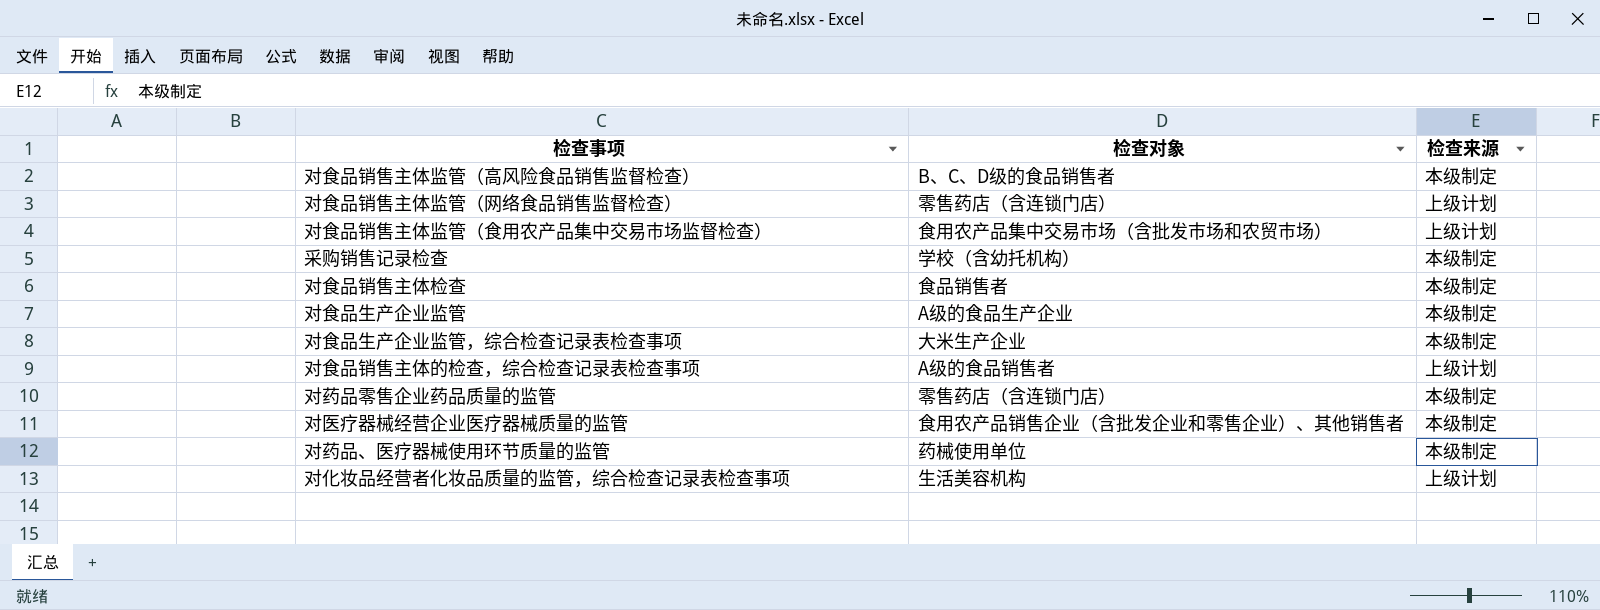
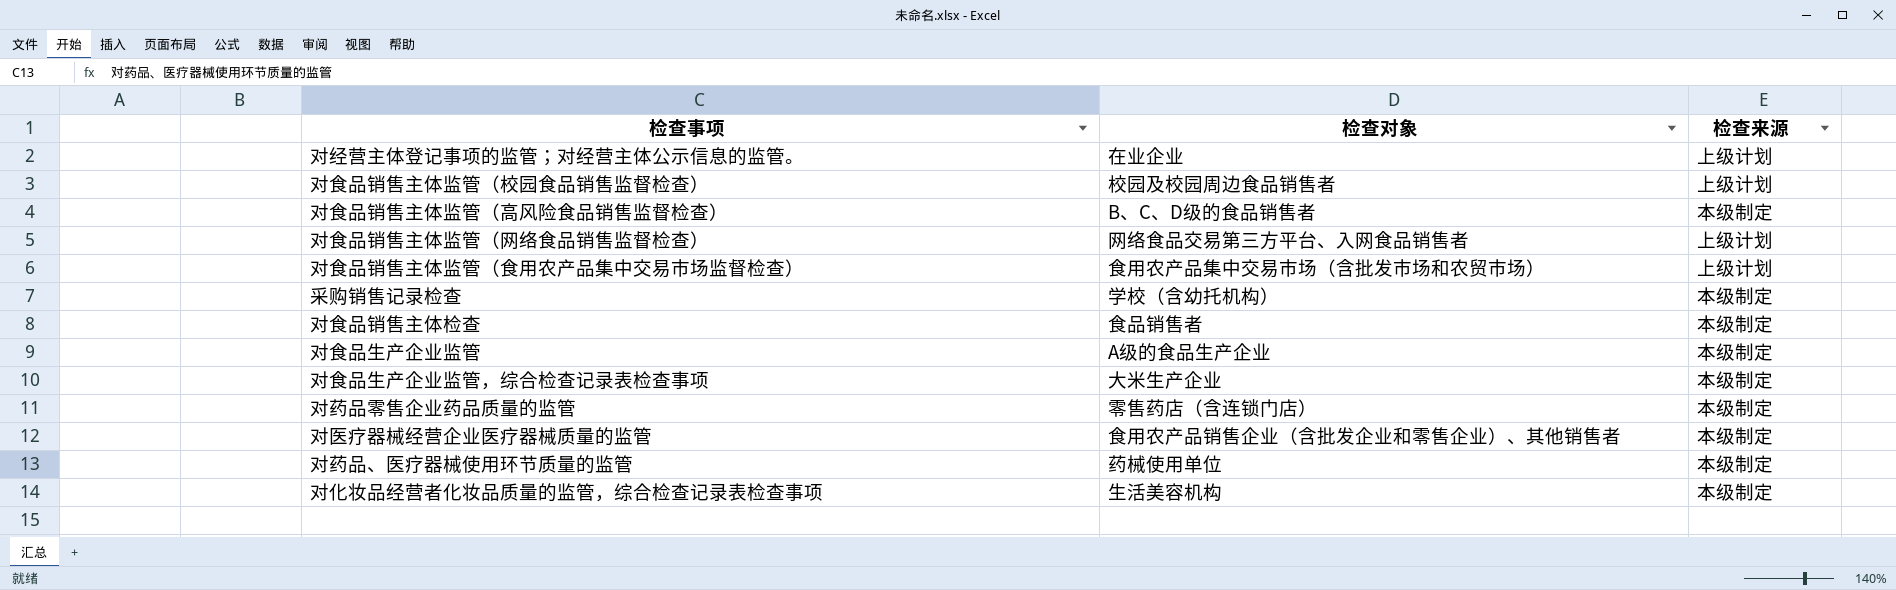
row 对食品销售主体的检查，综合检查记录表检查事项: A级的食品销售者 | 上级计划 -> none
row 对经营主体登记事项的监管；对经营主体公示信息的监管。: none -> 在业企业 | 上级计划
row 对食品销售主体监管（校园食品销售监督检查）: none -> 校园及校园周边食品销售者 | 上级计划
对食品销售主体监管（网络食品销售监督检查） | 检查对象: 零售药店（含连锁门店） -> 网络食品交易第三方平台、入网食品销售者
对化妆品经营者化妆品质量的监管，综合检查记录表检查事项 | 检查来源: 上级计划 -> 本级制定

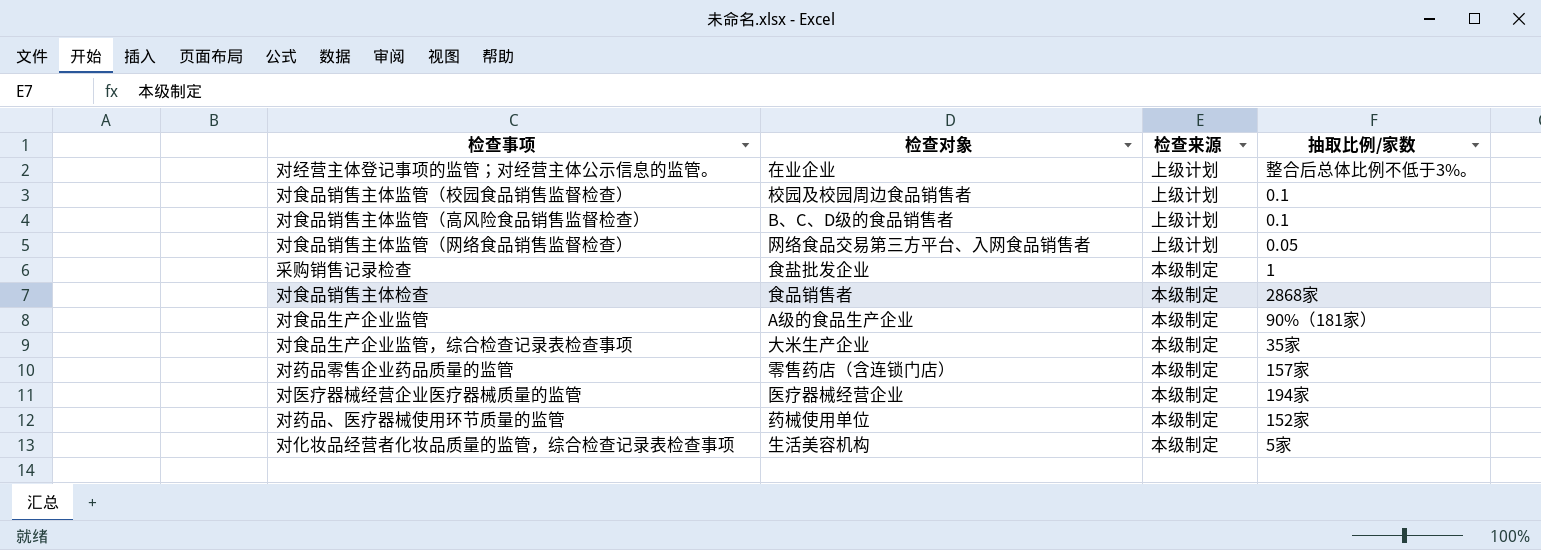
column 抽取比例/家数 | position: none -> 4
row 对食品销售主体监管（食用农产品集中交易市场监督检查）: 食用农产品集中交易市场（含批发市场和农贸市场） | 上级计划 -> none
对食品销售主体监管（高风险食品销售监督检查） | 检查来源: 本级制定 -> 上级计划
采购销售记录检查 | 检查对象: 学校（含幼托机构） -> 食盐批发企业
对医疗器械经营企业医疗器械质量的监管 | 检查对象: 食用农产品销售企业（含批发企业和零售企业）、其他销售者 -> 医疗器械经营企业

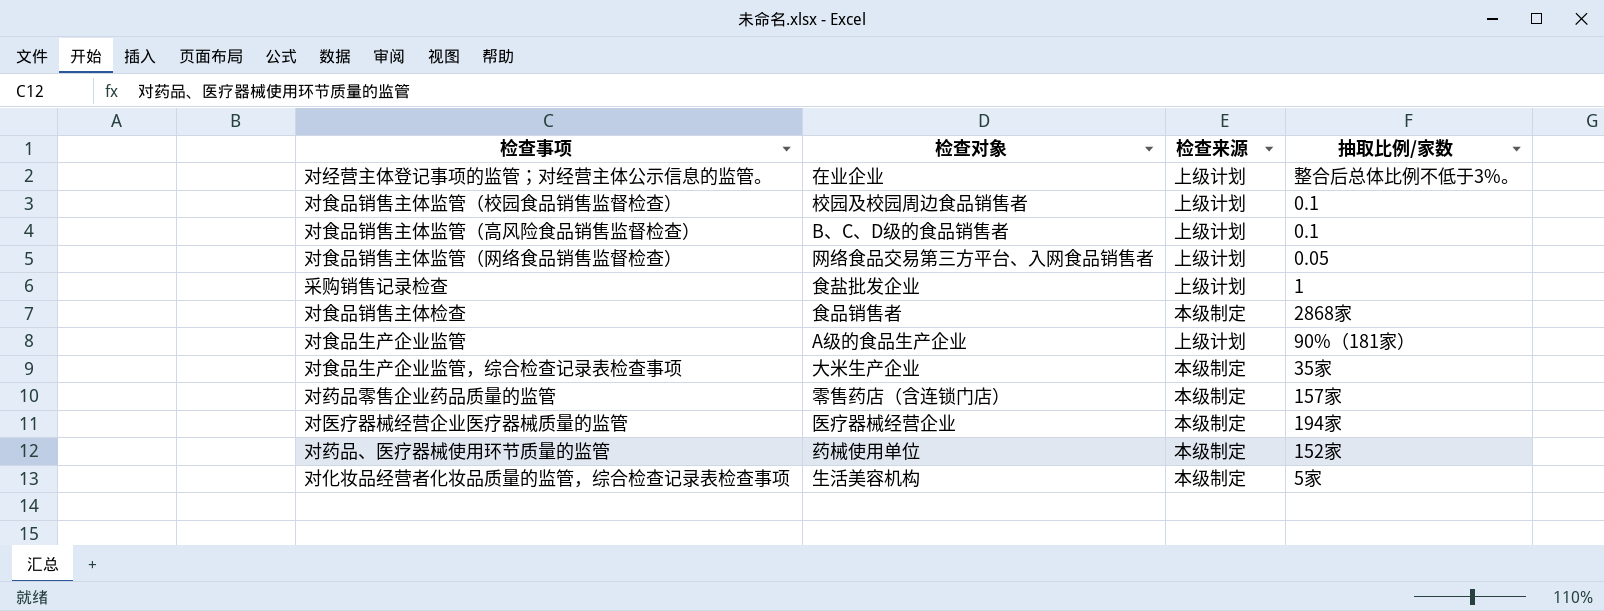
采购销售记录检查 | 检查来源: 本级制定 -> 上级计划
对食品生产企业监管 | 检查来源: 本级制定 -> 上级计划

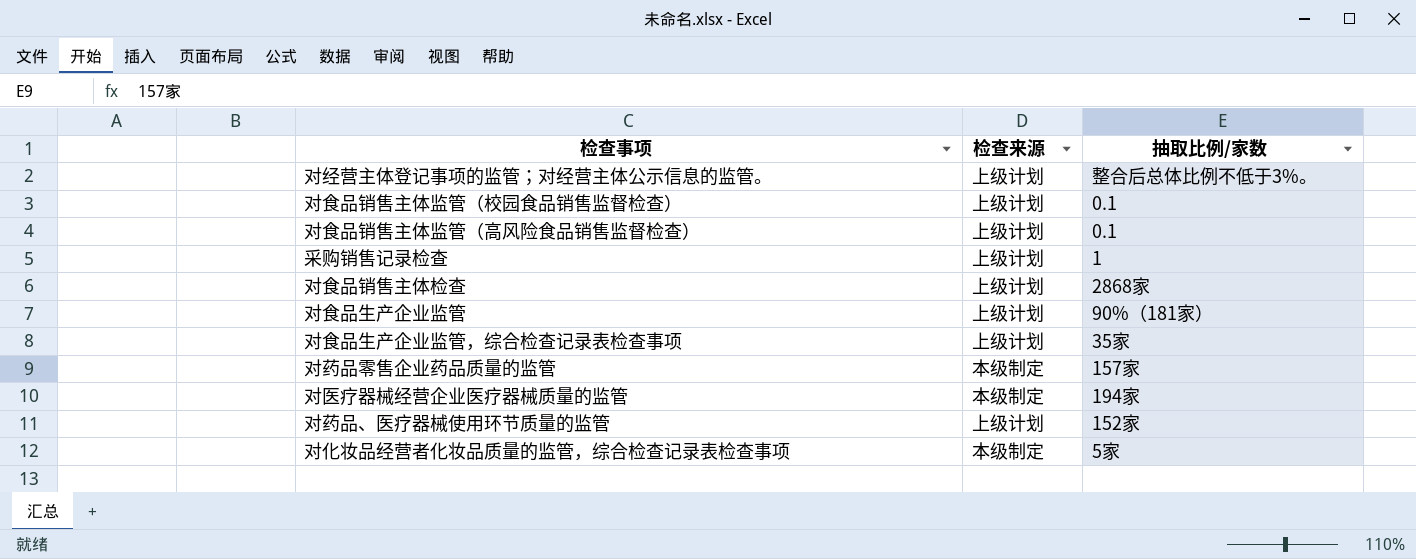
column 检查对象 | position: 2 -> none
row 对食品销售主体监管（网络食品销售监督检查）: 网络食品交易第三方平台、入网食品销售者 | 上级计划 | 0.05 -> none
对食品销售主体检查 | 检查来源: 本级制定 -> 上级计划
对食品生产企业监管，综合检查记录表检查事项 | 检查来源: 本级制定 -> 上级计划
对药品、医疗器械使用环节质量的监管 | 检查来源: 本级制定 -> 上级计划

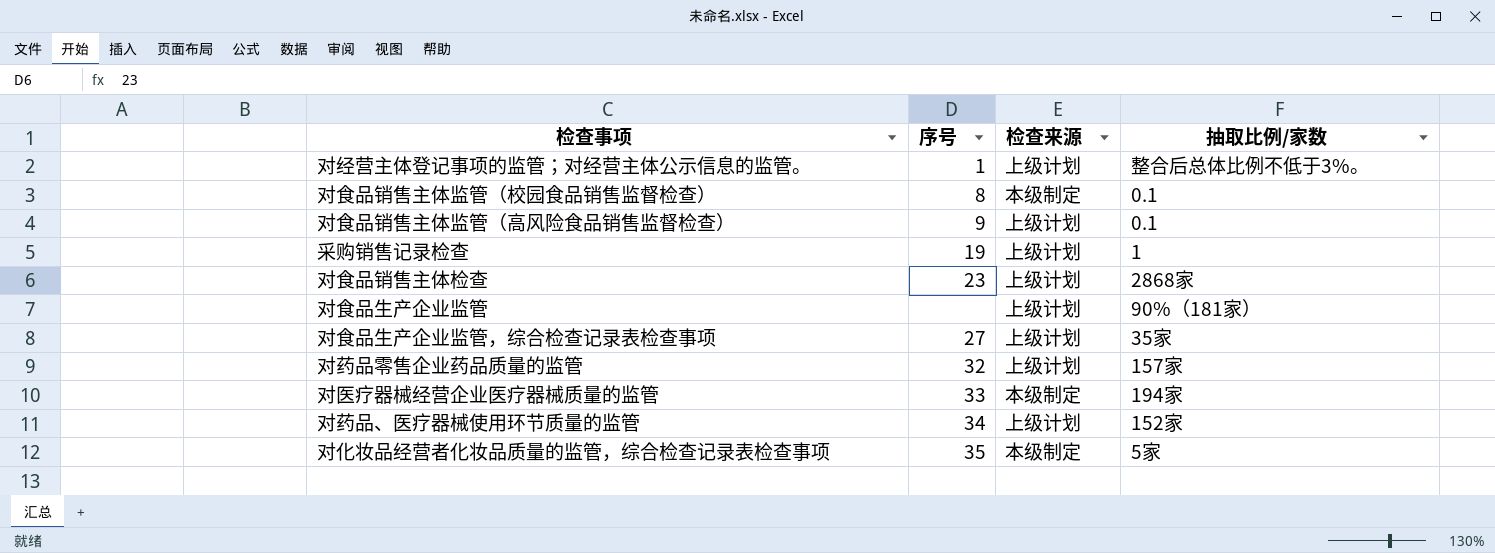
column 序号 | position: none -> 2
对食品销售主体监管（校园食品销售监督检查） | 检查来源: 上级计划 -> 本级制定
对药品零售企业药品质量的监管 | 检查来源: 本级制定 -> 上级计划

